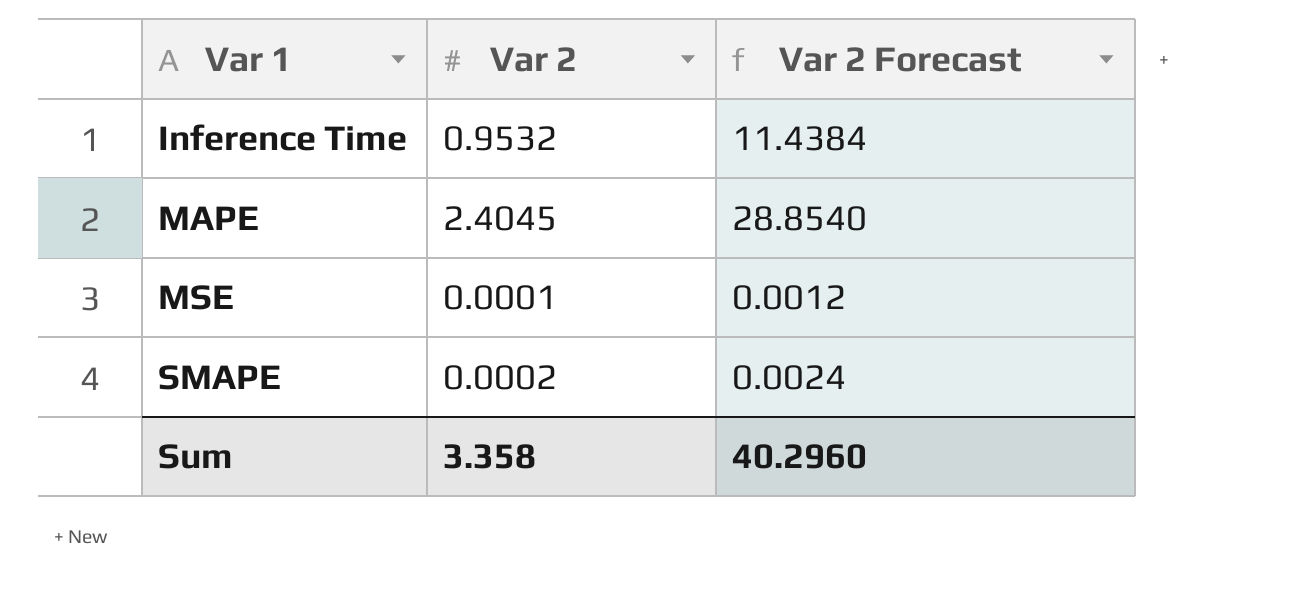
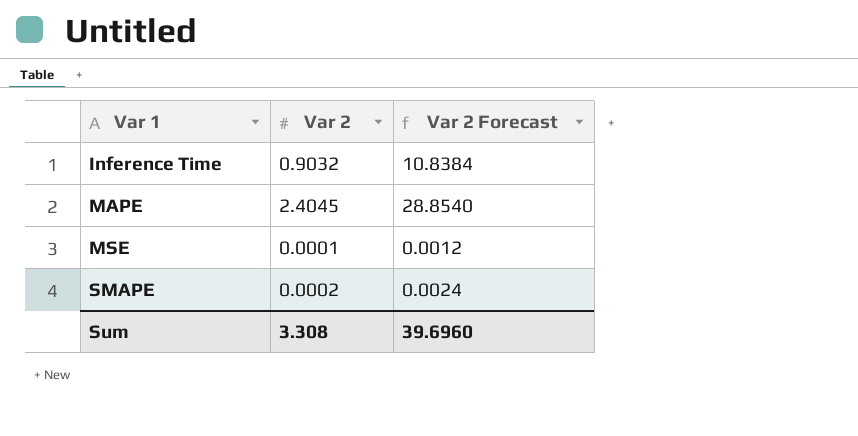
Inference Time | Var 2: 0.9532 -> 0.9032
Inference Time | Var 2 Forecast: 11.4384 -> 10.8384
Sum | Var 2: 3.358 -> 3.308
Sum | Var 2 Forecast: 40.2960 -> 39.6960

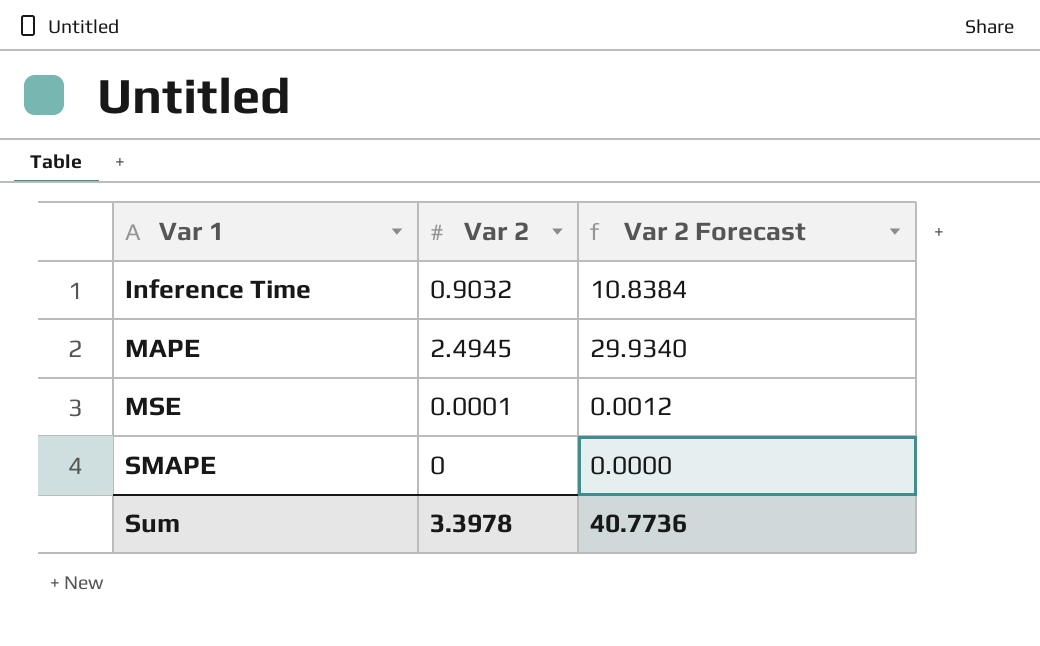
MAPE | Var 2: 2.4045 -> 2.4945
MAPE | Var 2 Forecast: 28.8540 -> 29.9340
SMAPE | Var 2: 0.0002 -> 0
SMAPE | Var 2 Forecast: 0.0024 -> 0.0000
Sum | Var 2: 3.308 -> 3.3978
Sum | Var 2 Forecast: 39.6960 -> 40.7736

